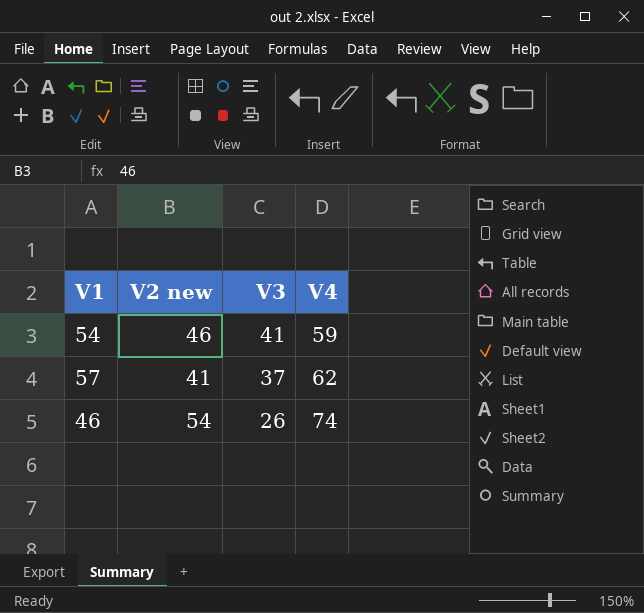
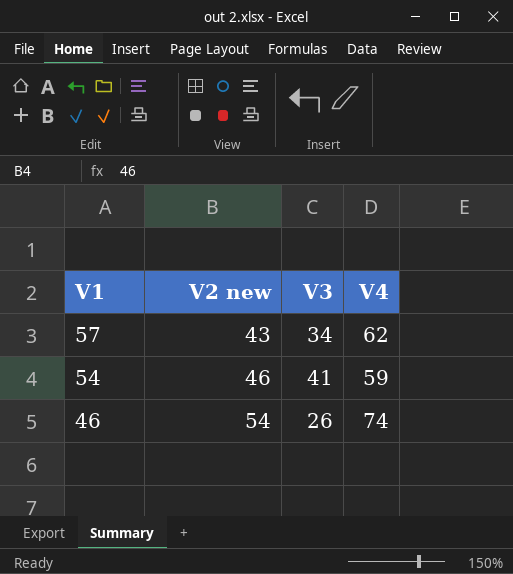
row order: V3 descending -> V1 descending
57 | V2 new: 41 -> 43
57 | V3: 37 -> 34

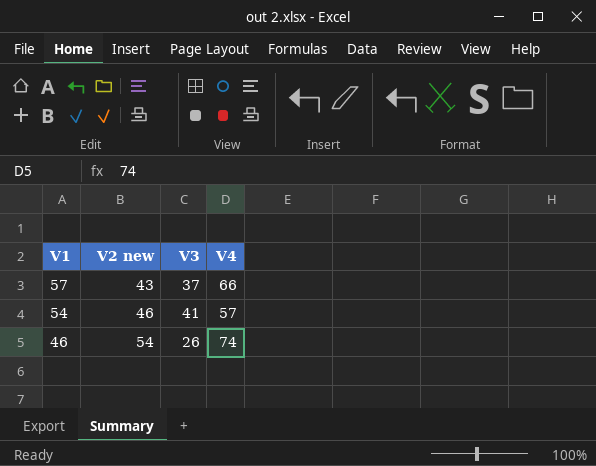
57 | V3: 34 -> 37
57 | V4: 62 -> 66
54 | V4: 59 -> 57

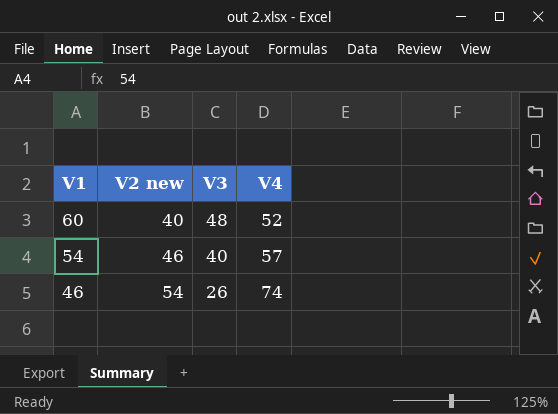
row 57: 43 | 37 | 66 -> none
row 60: none -> 40 | 48 | 52
54 | V3: 41 -> 40

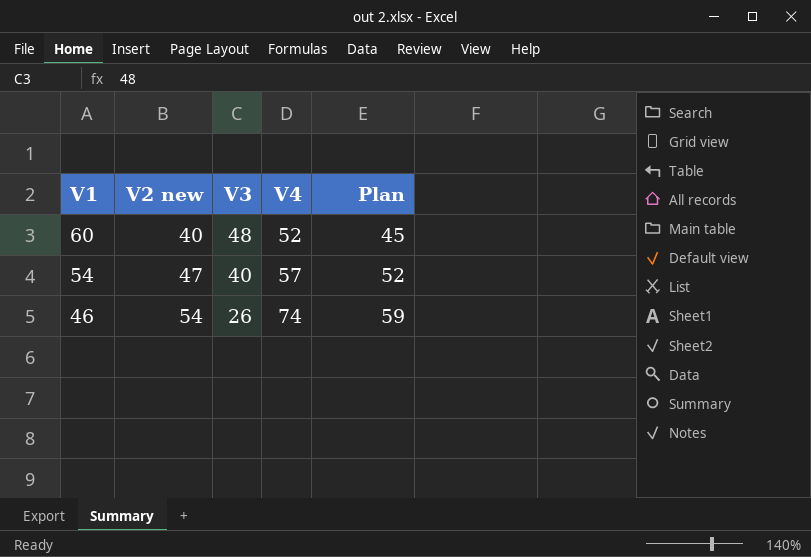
column Plan | formula: none -> [V2 new] + 5
54 | V2 new: 46 -> 47

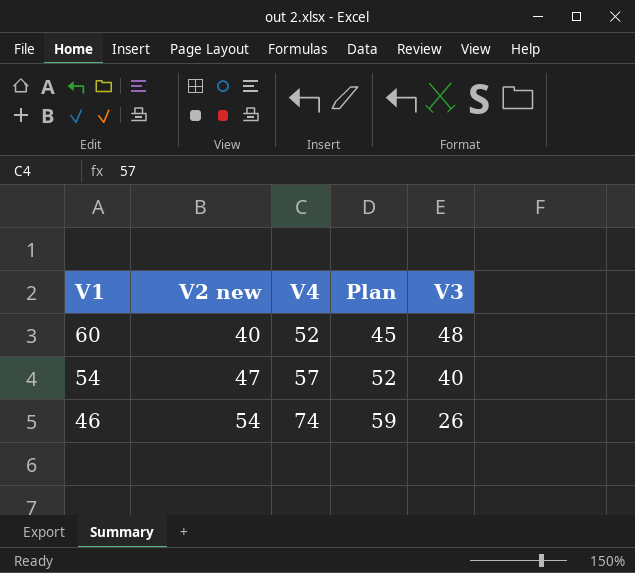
column V3 | position: 3 -> 5

